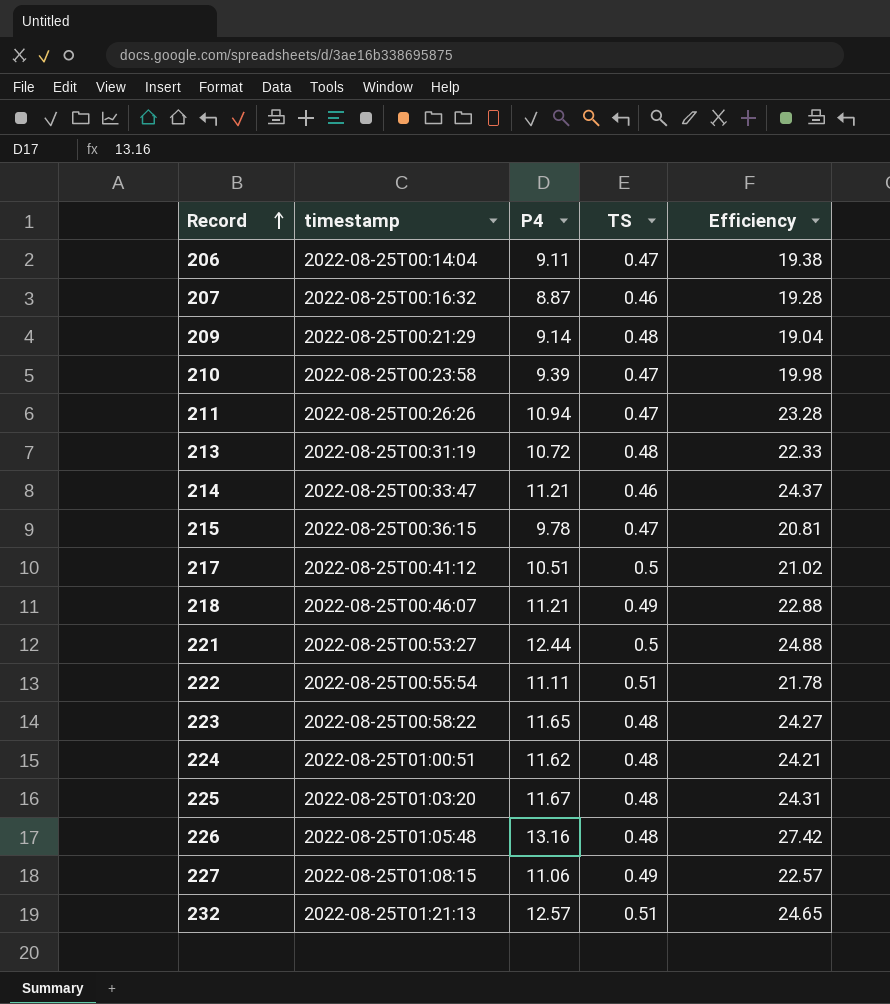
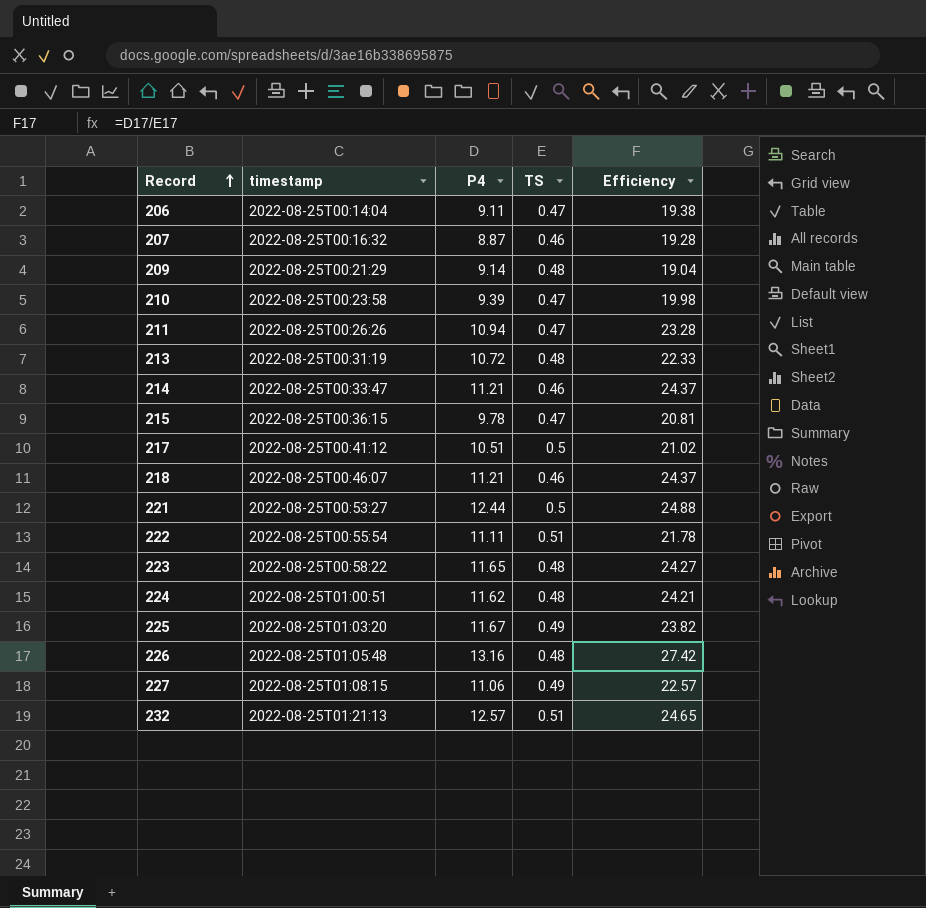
218 | TS: 0.49 -> 0.46
218 | Efficiency: 22.88 -> 24.37
225 | TS: 0.48 -> 0.49
225 | Efficiency: 24.31 -> 23.82

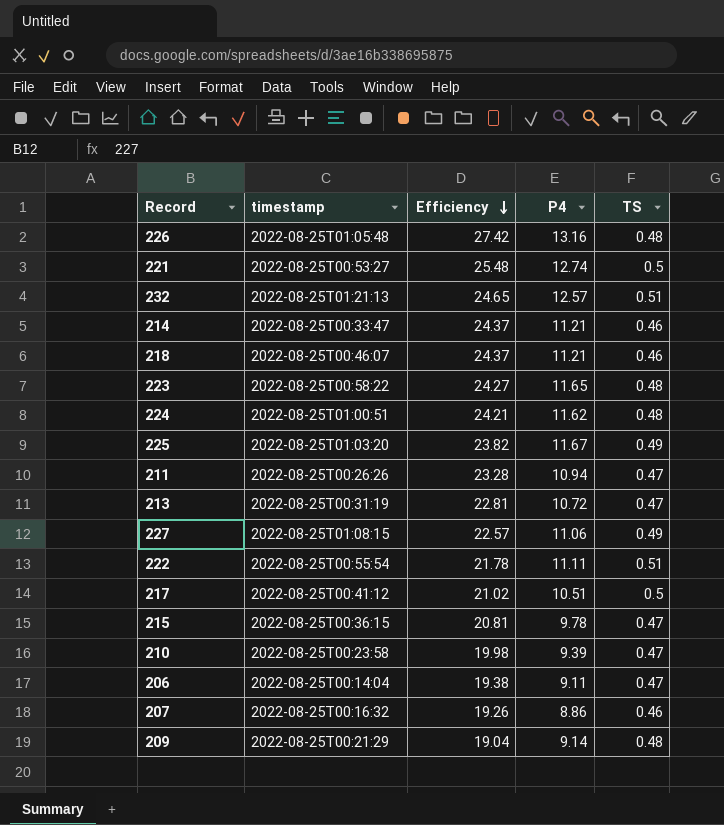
row order: Record ascending -> Efficiency descending
column Efficiency | position: 5 -> 3
221 | Efficiency: 24.88 -> 25.48
221 | P4: 12.44 -> 12.74
213 | Efficiency: 22.33 -> 22.81
213 | TS: 0.48 -> 0.47
207 | Efficiency: 19.28 -> 19.26
207 | P4: 8.87 -> 8.86

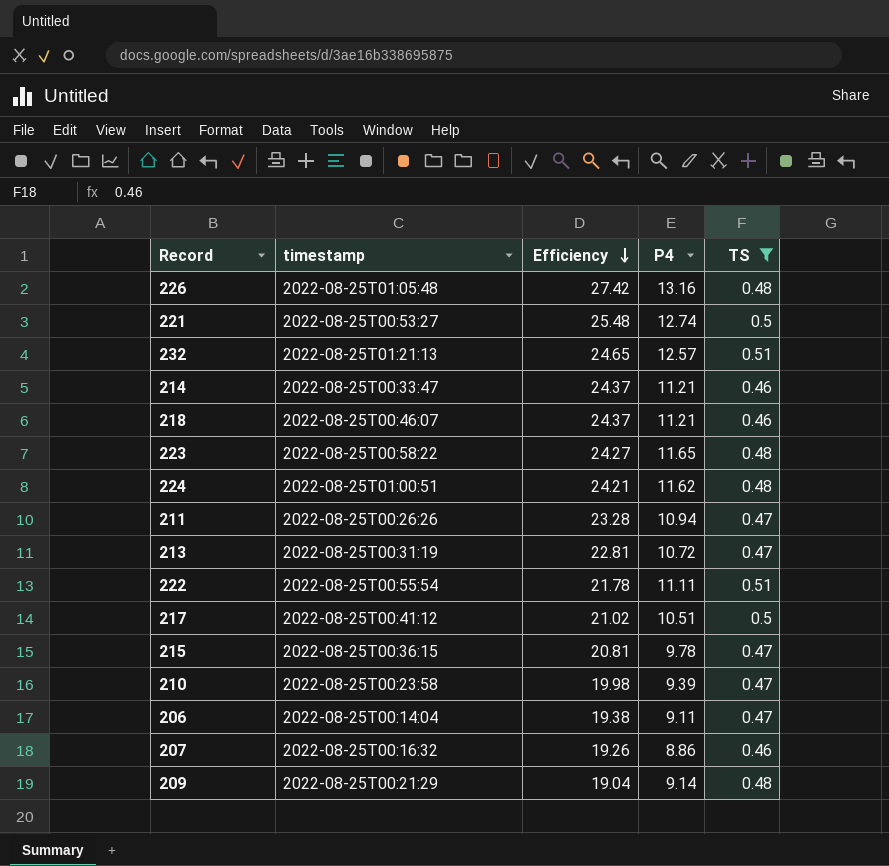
filter: none -> TS != 0.49

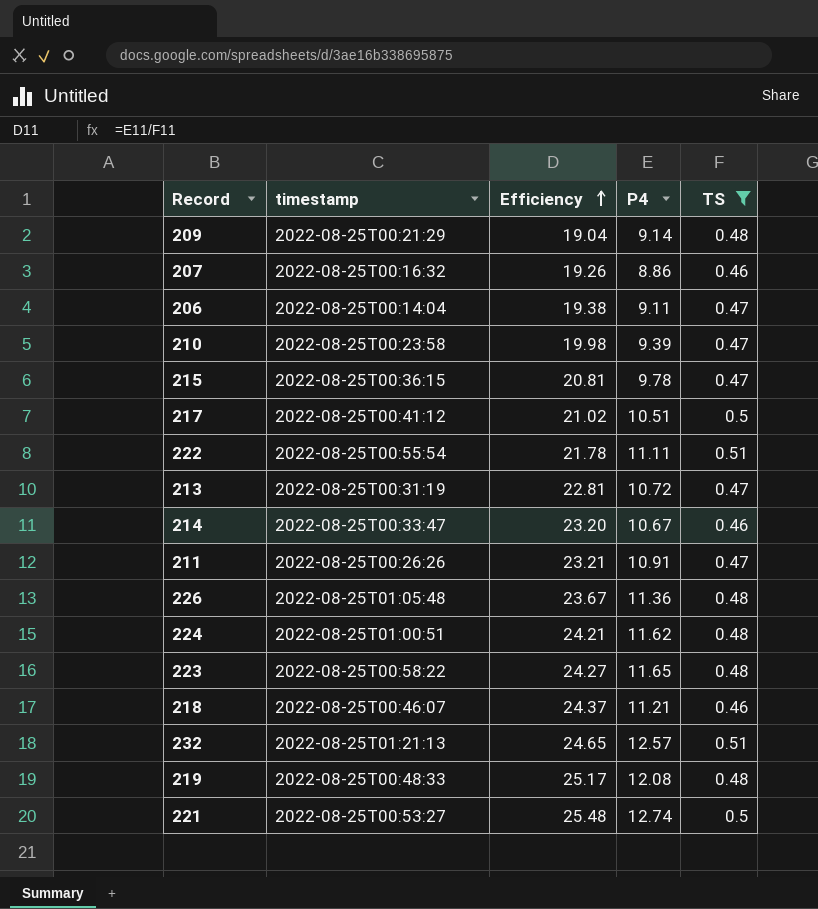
row order: Efficiency descending -> Efficiency ascending
214 | Efficiency: 24.37 -> 23.20
214 | P4: 11.21 -> 10.67
211 | Efficiency: 23.28 -> 23.21
211 | P4: 10.94 -> 10.91
226 | Efficiency: 27.42 -> 23.67
226 | P4: 13.16 -> 11.36
row 219: none -> 2022-08-25T00:48:33 | 25.17 | 12.08 | 0.48

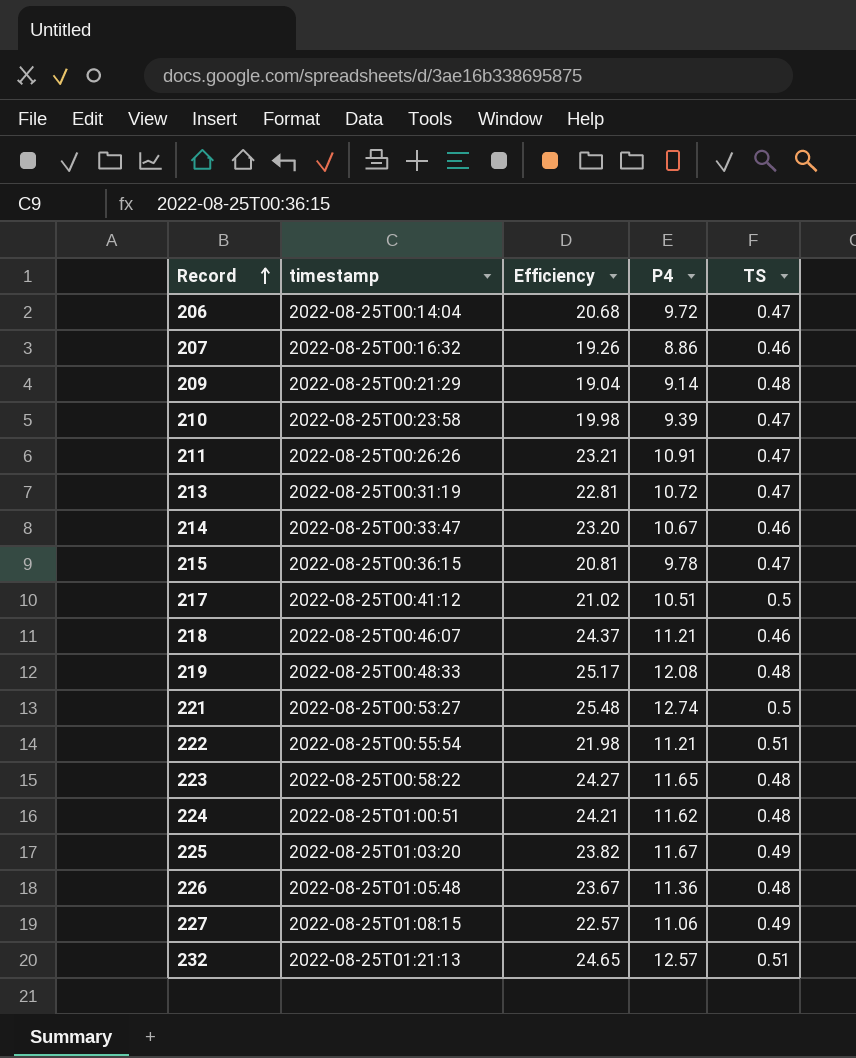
filter: TS != 0.49 -> none
row order: Efficiency ascending -> Record ascending
206 | Efficiency: 19.38 -> 20.68
206 | P4: 9.11 -> 9.72
222 | Efficiency: 21.78 -> 21.98
222 | P4: 11.11 -> 11.21

